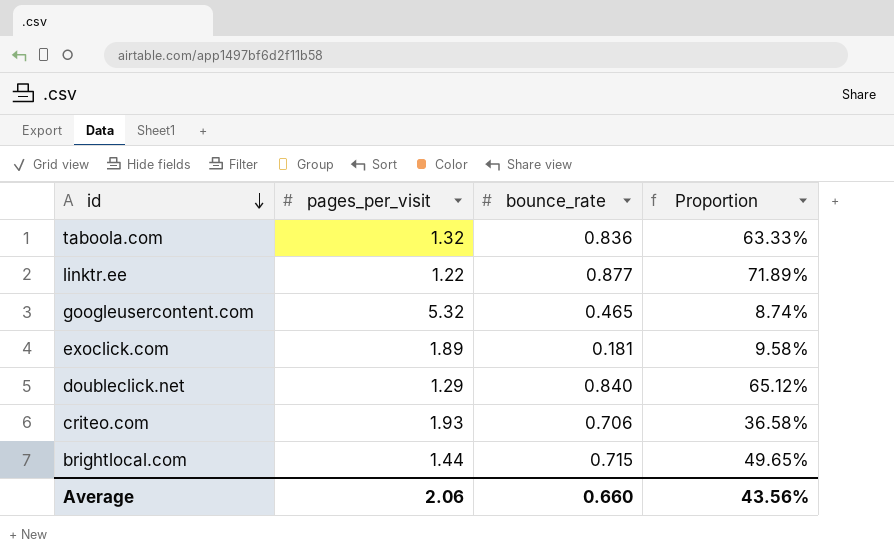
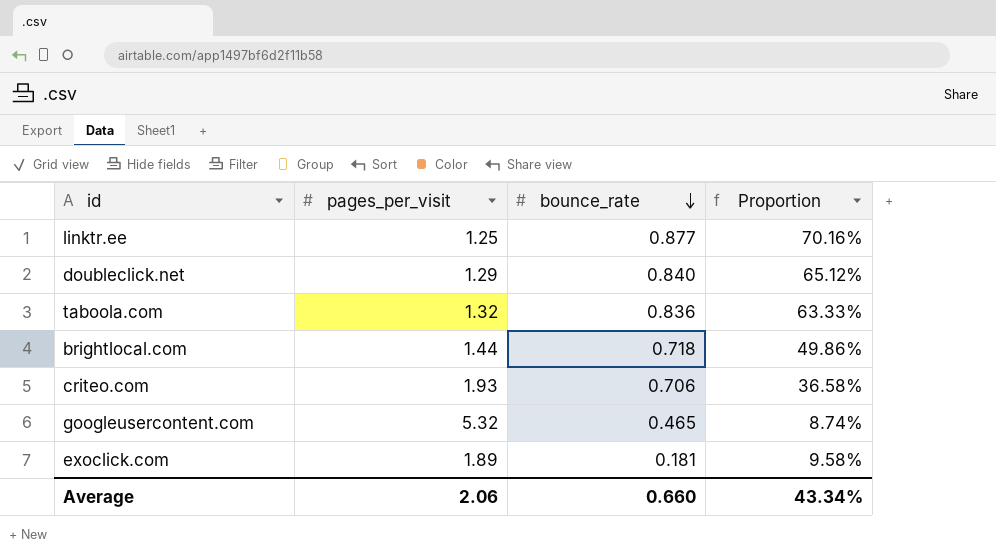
row order: id descending -> bounce_rate descending
linktr.ee | pages_per_visit: 1.22 -> 1.25
linktr.ee | Proportion: 71.89% -> 70.16%
brightlocal.com | bounce_rate: 0.715 -> 0.718
brightlocal.com | Proportion: 49.65% -> 49.86%
Average | Proportion: 43.56% -> 43.34%

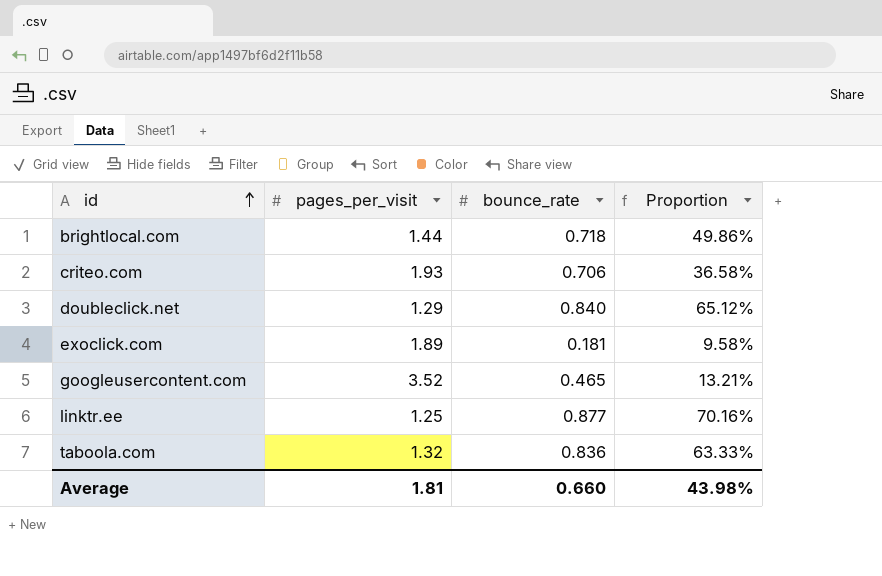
row order: bounce_rate descending -> id ascending
googleusercontent.com | pages_per_visit: 5.32 -> 3.52
googleusercontent.com | Proportion: 8.74% -> 13.21%
Average | pages_per_visit: 2.06 -> 1.81
Average | Proportion: 43.34% -> 43.98%

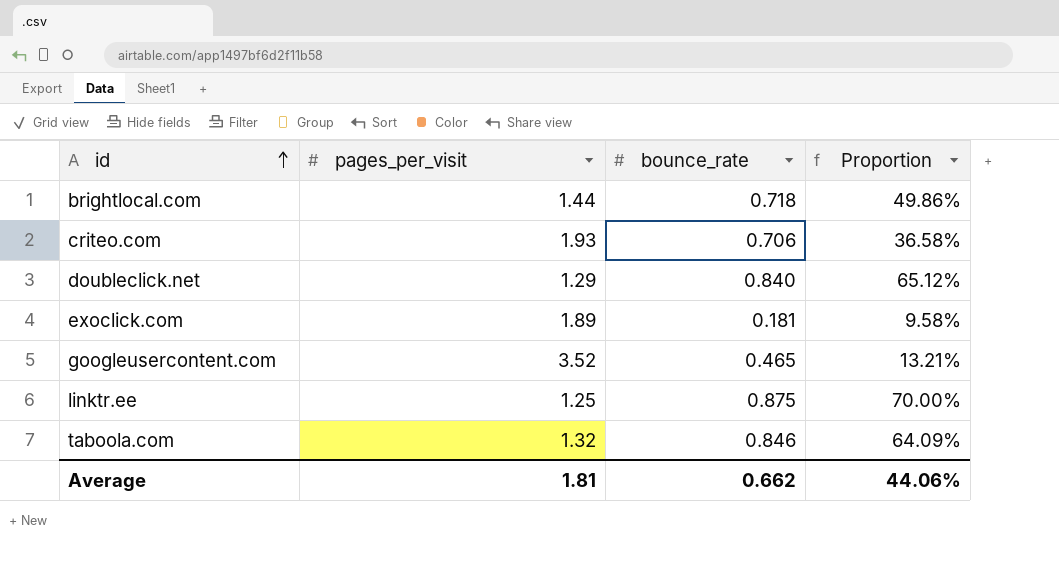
linktr.ee | bounce_rate: 0.877 -> 0.875
linktr.ee | Proportion: 70.16% -> 70.00%
taboola.com | bounce_rate: 0.836 -> 0.846
taboola.com | Proportion: 63.33% -> 64.09%
Average | bounce_rate: 0.660 -> 0.662
Average | Proportion: 43.98% -> 44.06%

